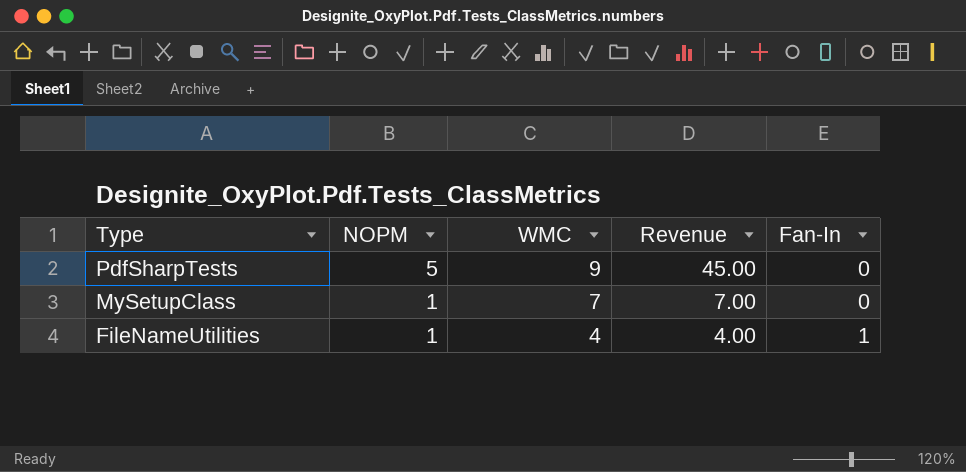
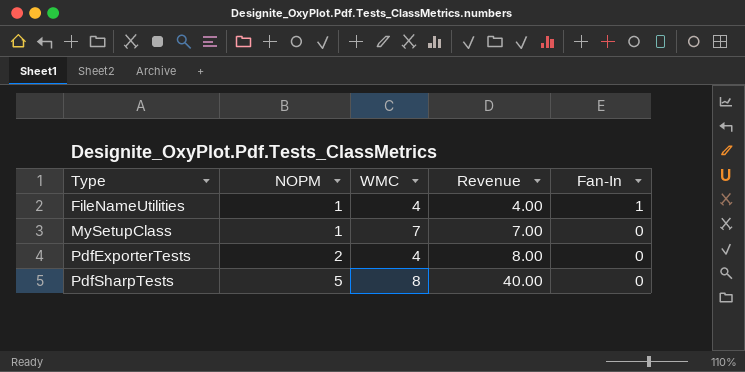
row order: Type descending -> Type ascending
row PdfExporterTests: none -> 2 | 4 | 8.00 | 0
PdfSharpTests | WMC: 9 -> 8
PdfSharpTests | Revenue: 45.00 -> 40.00

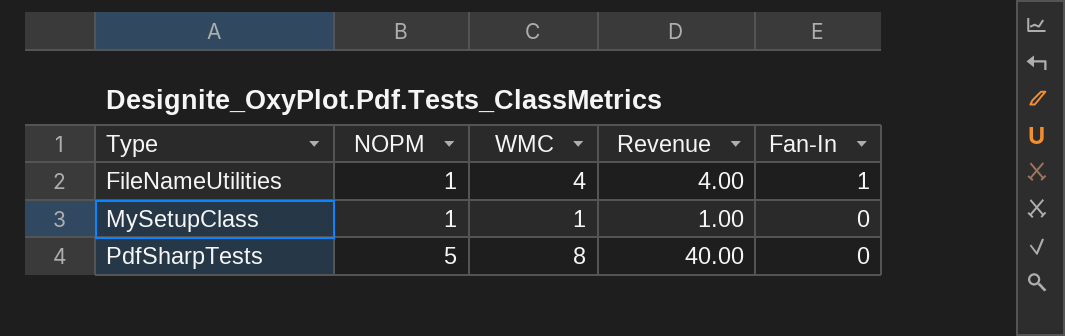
row PdfExporterTests: 2 | 4 | 8.00 | 0 -> none
MySetupClass | WMC: 7 -> 1
MySetupClass | Revenue: 7.00 -> 1.00

